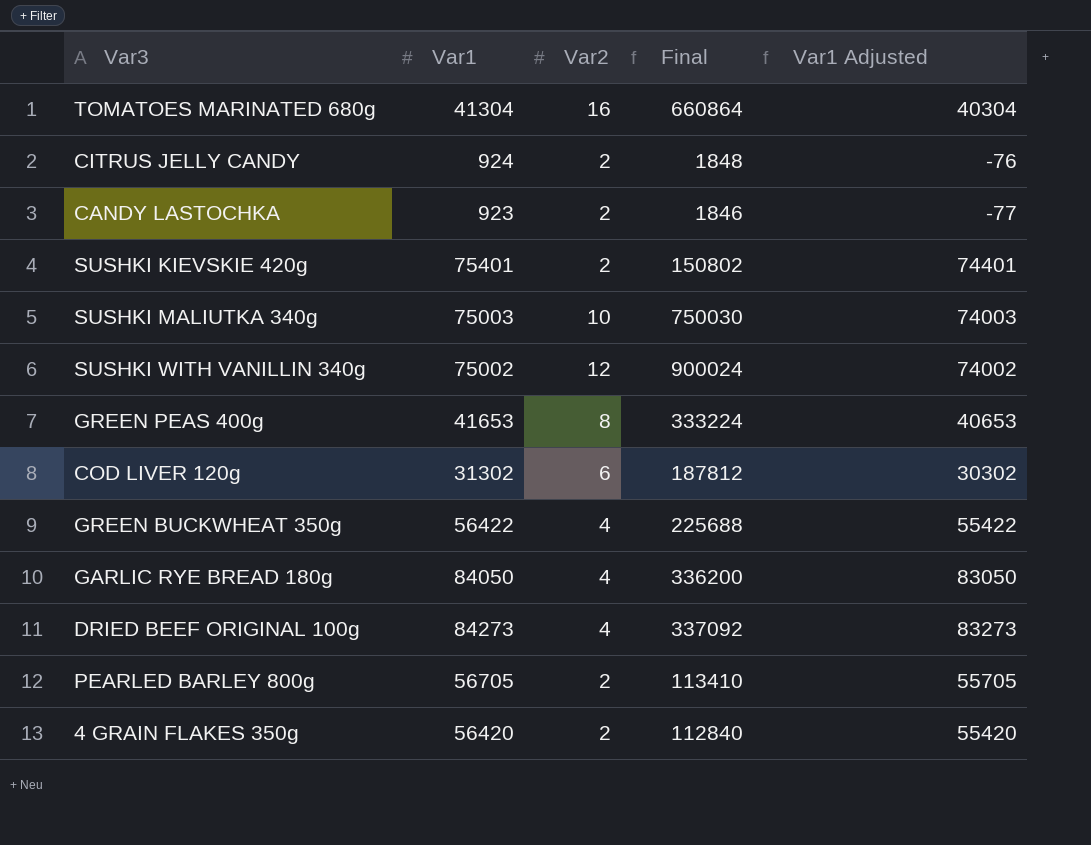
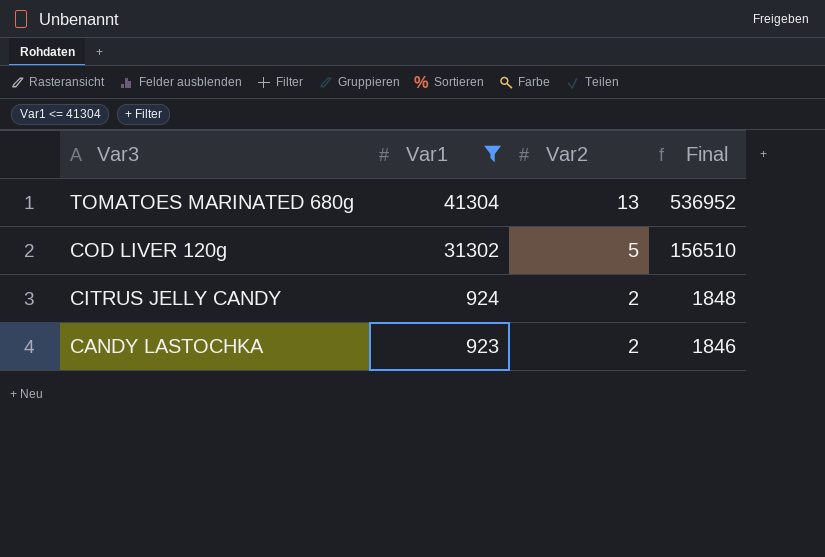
filter: none -> Var1 <= 41304
row order: none -> Var3 descending
column Var1 Adjusted | formula: [Var1] - 1000 -> none
TOMATOES MARINATED 680g | Var2: 16 -> 13
TOMATOES MARINATED 680g | Final: 660864 -> 536952
COD LIVER 120g | Var2: 6 -> 5
COD LIVER 120g | Final: 187812 -> 156510

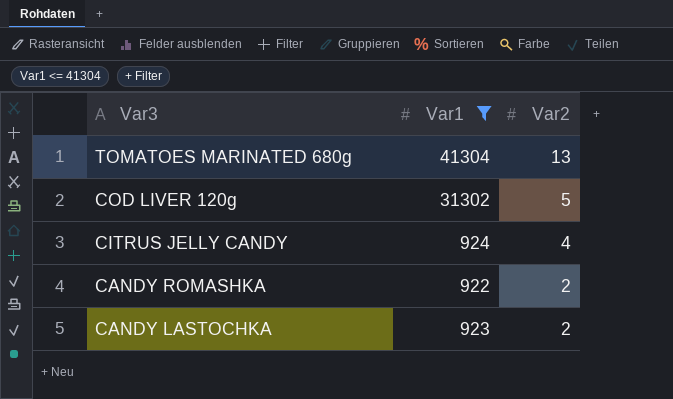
column Final | formula: [Var1] * [Var2] -> none
CITRUS JELLY CANDY | Var2: 2 -> 4
row CANDY ROMASHKA: none -> 922 | 2

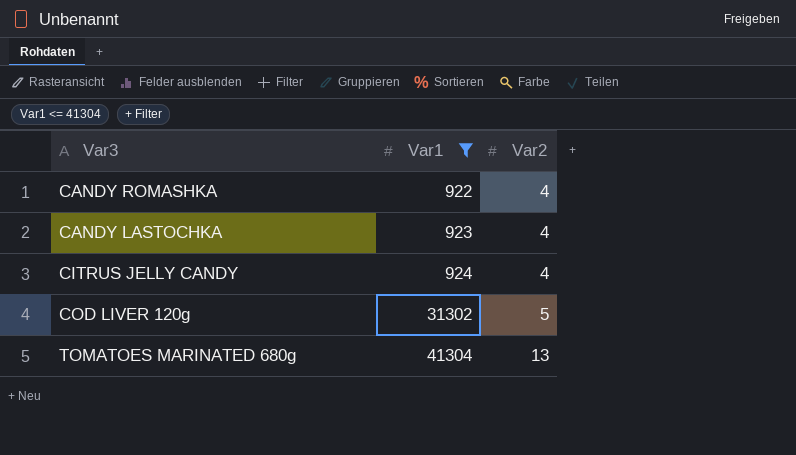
row order: Var3 descending -> Var1 ascending
CANDY ROMASHKA | Var2: 2 -> 4
CANDY LASTOCHKA | Var2: 2 -> 4

